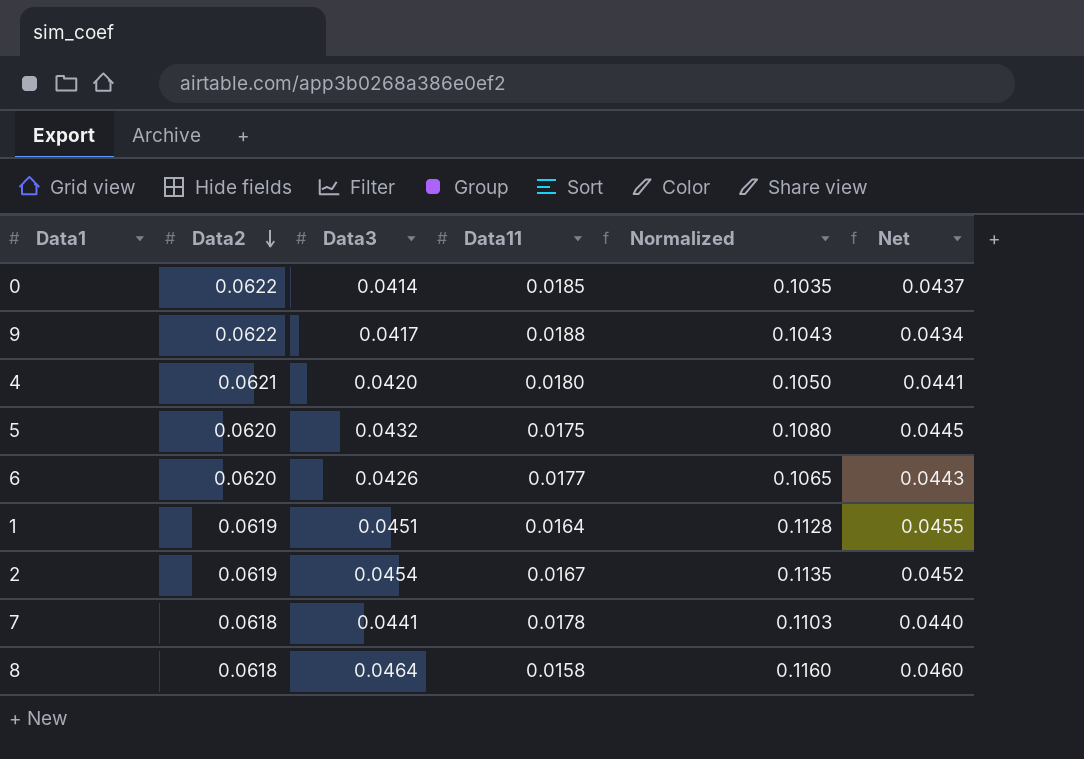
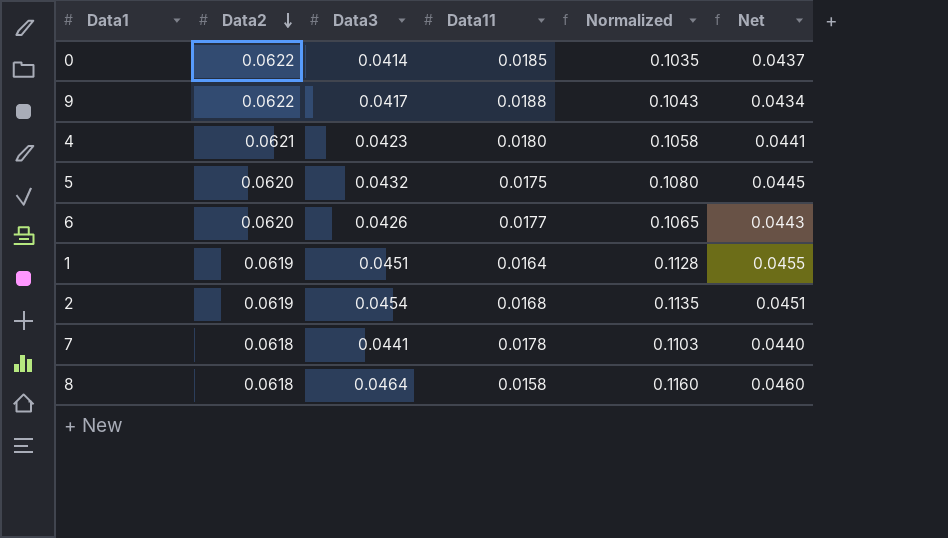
4 | Data3: 0.0420 -> 0.0423
4 | Normalized: 0.1050 -> 0.1058
2 | Data11: 0.0167 -> 0.0168
2 | Net: 0.0452 -> 0.0451

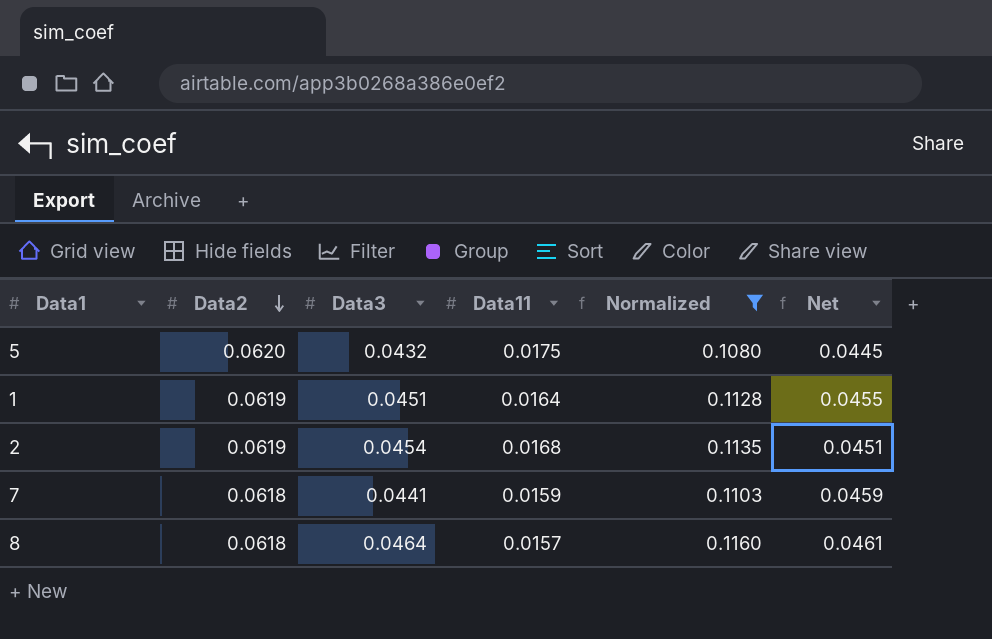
filter: none -> Normalized >= 0.1080
7 | Data11: 0.0178 -> 0.0159
7 | Net: 0.0440 -> 0.0459
8 | Data11: 0.0158 -> 0.0157
8 | Net: 0.0460 -> 0.0461

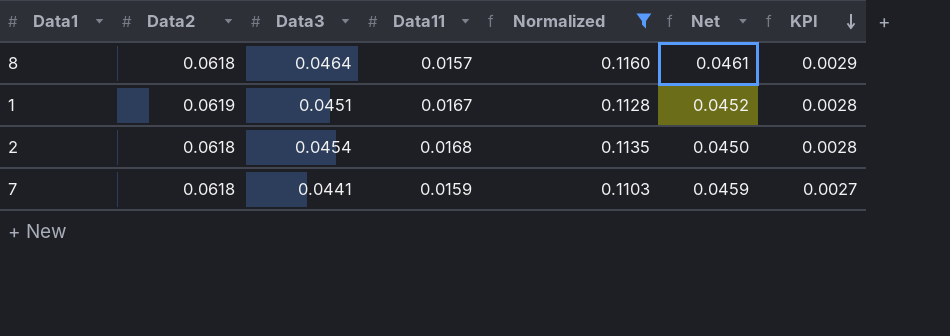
row order: Data2 descending -> KPI descending
column KPI | formula: none -> [Data2] * [Data3]
row 5: 0.0620 | 0.0432 | 0.0175 | 0.1080 | 0.0445 -> none
1 | Data11: 0.0164 -> 0.0167
1 | Net: 0.0455 -> 0.0452
2 | Data2: 0.0619 -> 0.0618
2 | Net: 0.0451 -> 0.0450

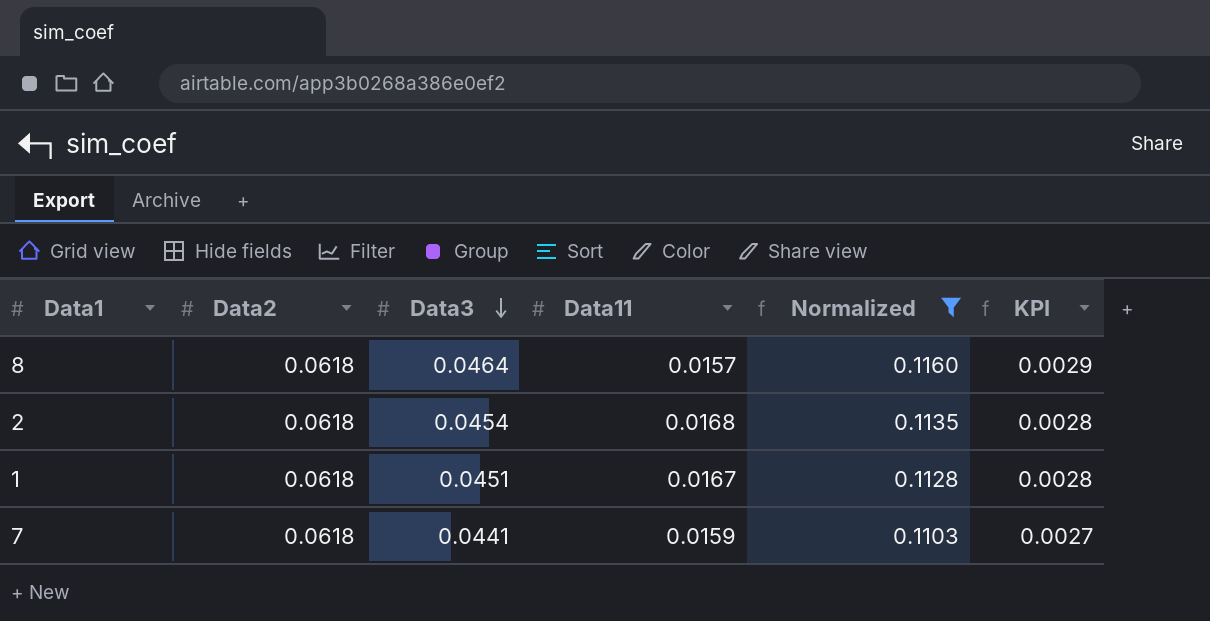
row order: KPI descending -> Data3 descending
column Net | formula: [Data2] - [Data11] -> none
1 | Data2: 0.0619 -> 0.0618

